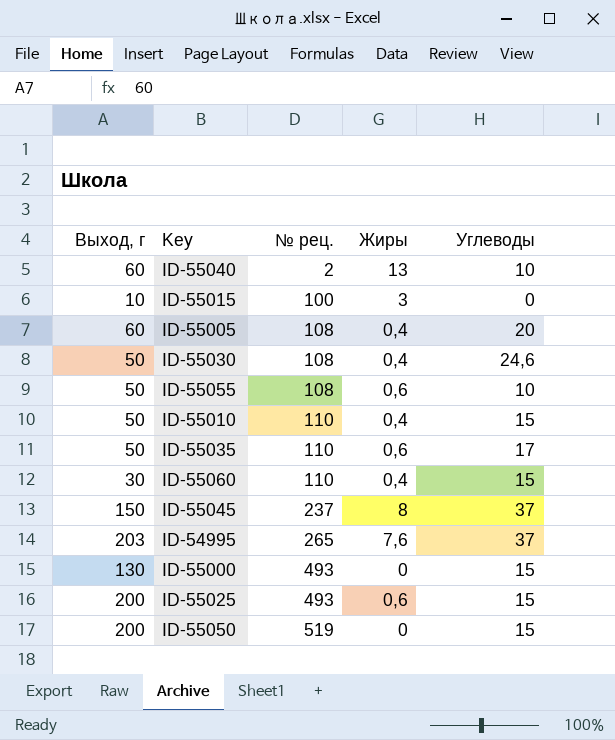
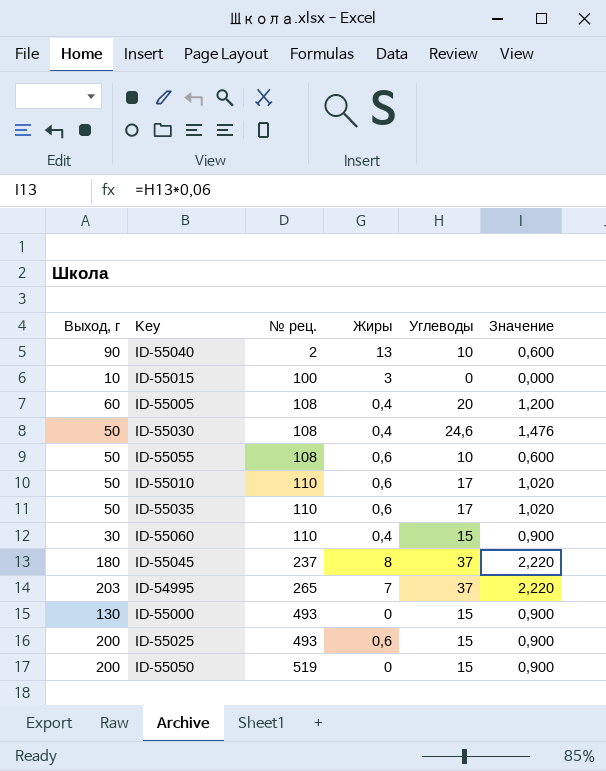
column Значение | formula: none -> [Углеводы] * 0,06
ID-55040 | Выход, г: 60 -> 90
ID-55010 | Жиры: 0,4 -> 0,6
ID-55010 | Углеводы: 15 -> 17
ID-55045 | Выход, г: 150 -> 180
ID-54995 | Жиры: 7,6 -> 7

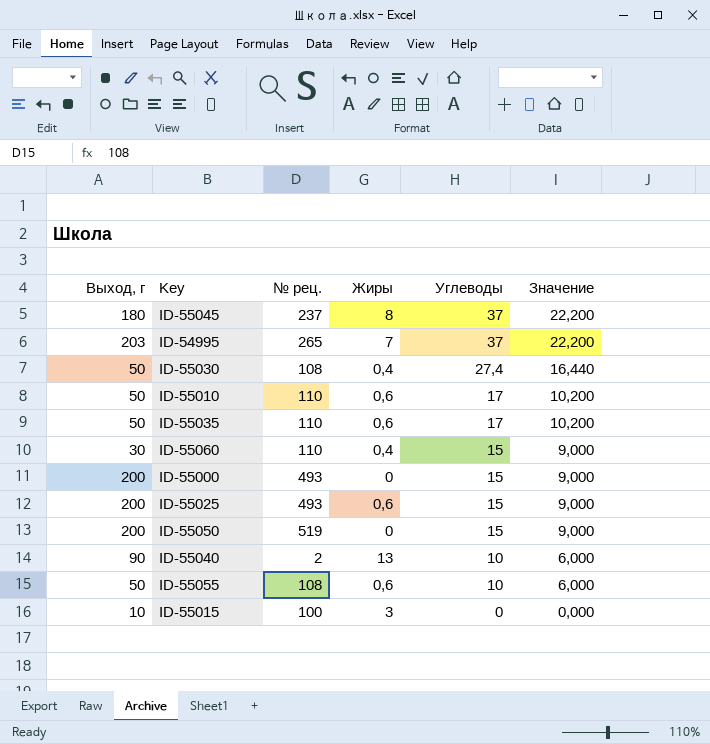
row order: № рец. ascending -> Углеводы descending
column Значение | formula: [Углеводы] * 0,06 -> [Углеводы] * 0,6
row ID-55005: 60 | 108 | 0,4 | 20 | 1,200 -> none
ID-55030 | Углеводы: 24,6 -> 27,4
ID-55000 | Выход, г: 130 -> 200

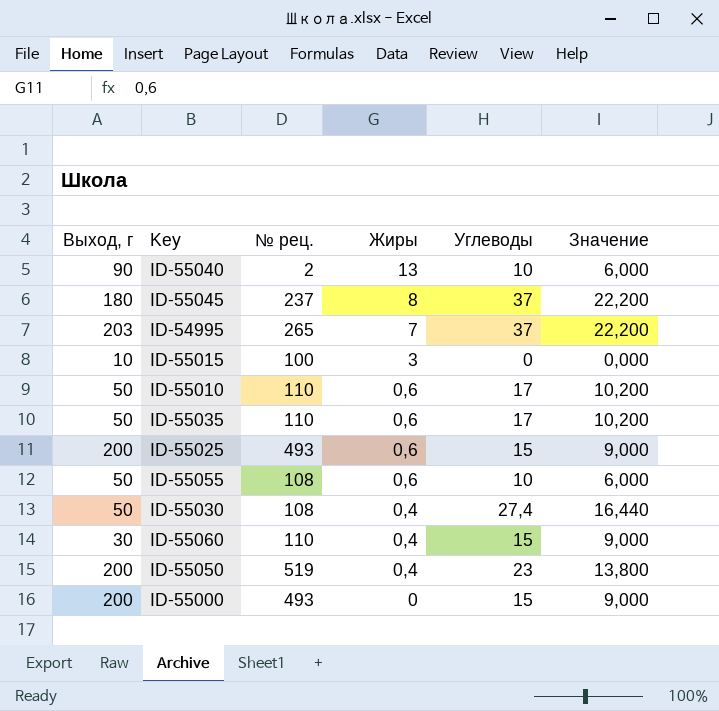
row order: Углеводы descending -> Жиры descending
ID-55050 | Жиры: 0 -> 0,4
ID-55050 | Углеводы: 15 -> 23
ID-55050 | Значение: 9,000 -> 13,800

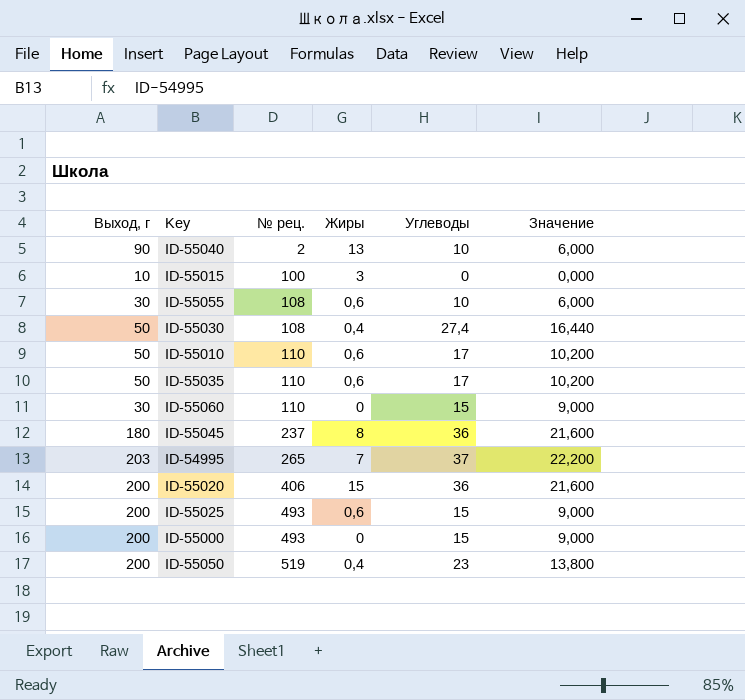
row order: Жиры descending -> № рец. ascending
ID-55055 | Выход, г: 50 -> 30
ID-55060 | Жиры: 0,4 -> 0
ID-55045 | Углеводы: 37 -> 36
ID-55045 | Значение: 22,200 -> 21,600
row ID-55020: none -> 200 | 406 | 15 | 36 | 21,600

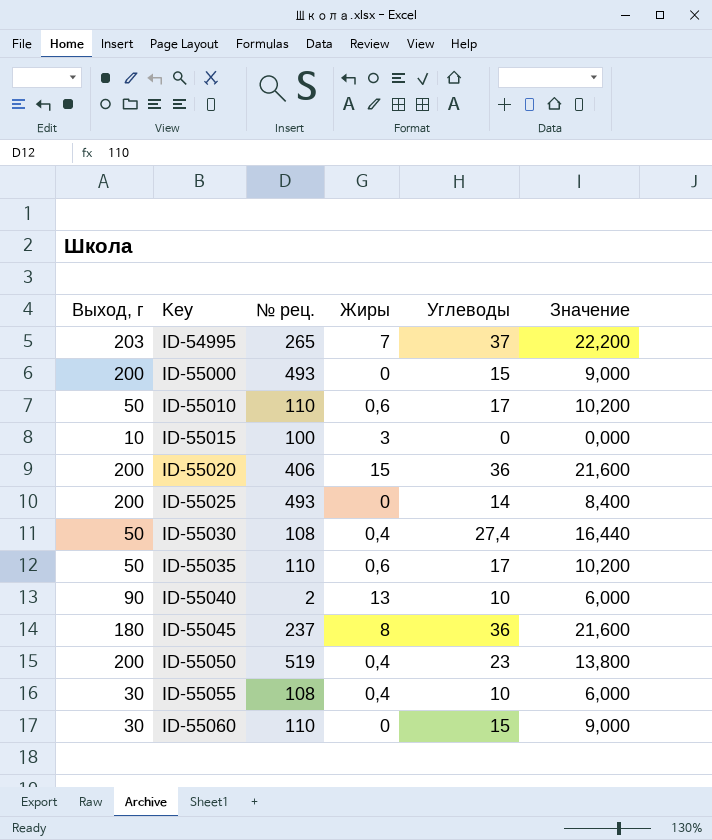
row order: № рец. ascending -> Key ascending
ID-55025 | Жиры: 0,6 -> 0
ID-55025 | Углеводы: 15 -> 14
ID-55025 | Значение: 9,000 -> 8,400
ID-55055 | Жиры: 0,6 -> 0,4

